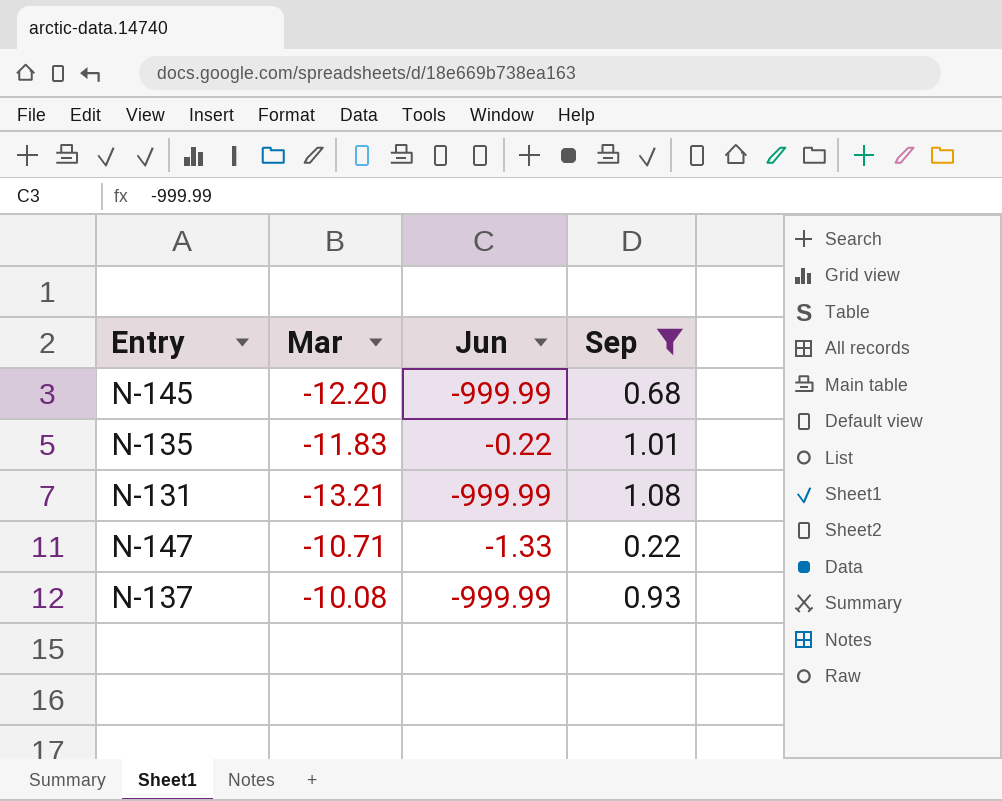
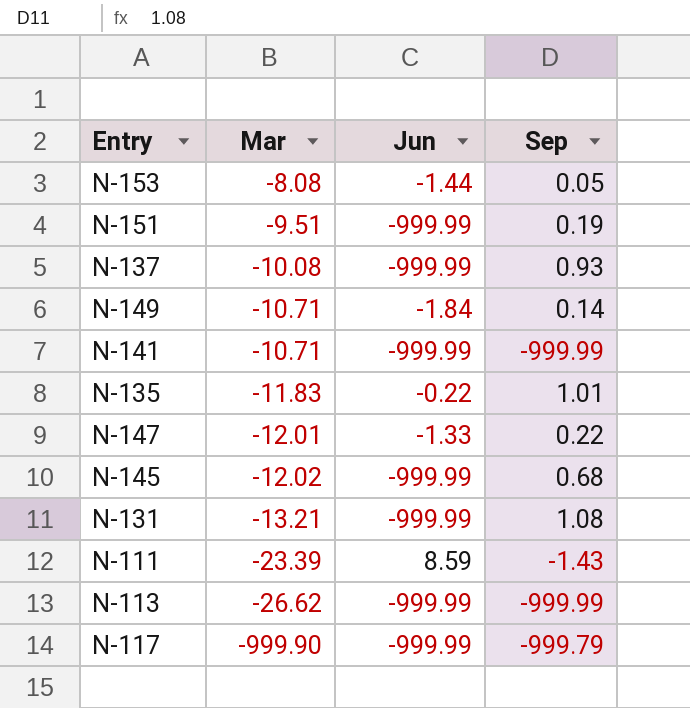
filter: Sep >= 0.22 -> none
row order: none -> Mar descending
N-147 | Mar: -10.71 -> -12.01
N-145 | Mar: -12.20 -> -12.02

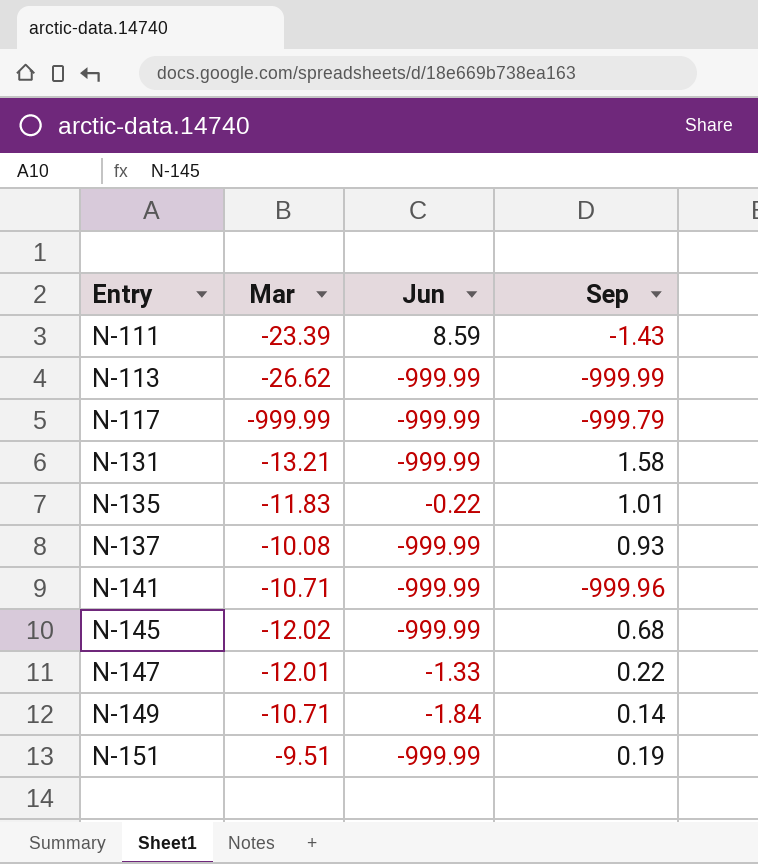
row order: Mar descending -> Entry ascending
row N-153: -8.08 | -1.44 | 0.05 -> none
N-117 | Mar: -999.90 -> -999.99
N-131 | Sep: 1.08 -> 1.58
N-141 | Sep: -999.99 -> -999.96

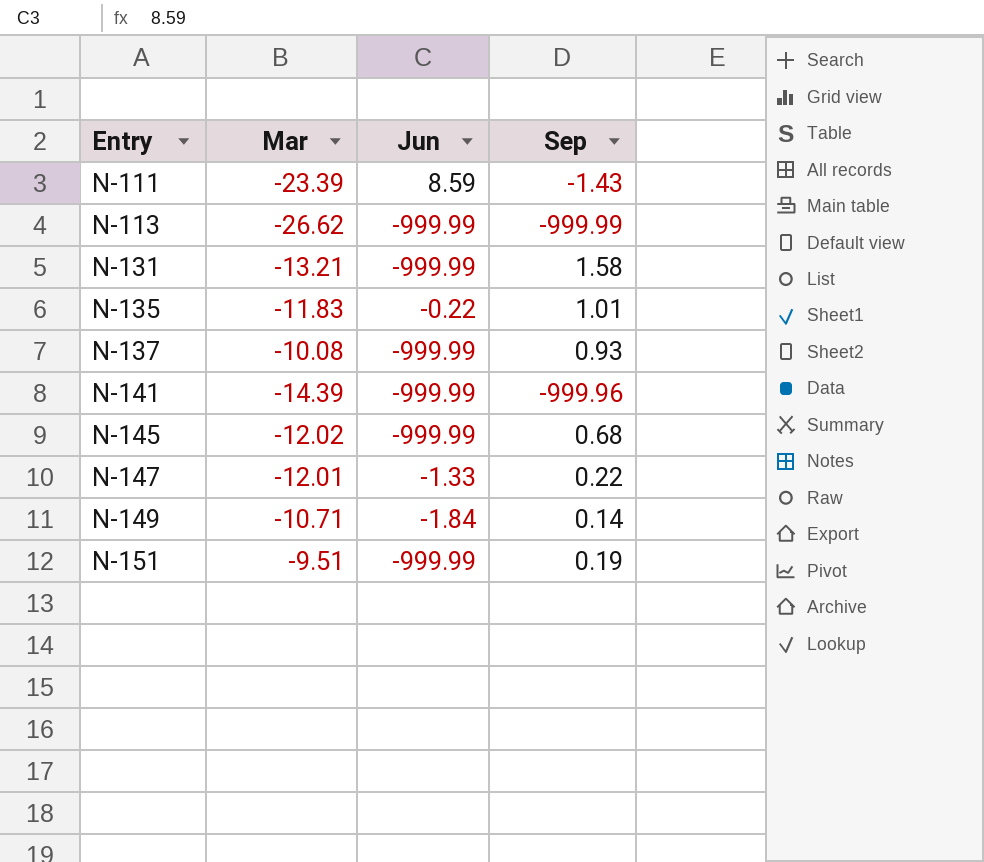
row N-117: -999.99 | -999.99 | -999.79 -> none
N-141 | Mar: -10.71 -> -14.39

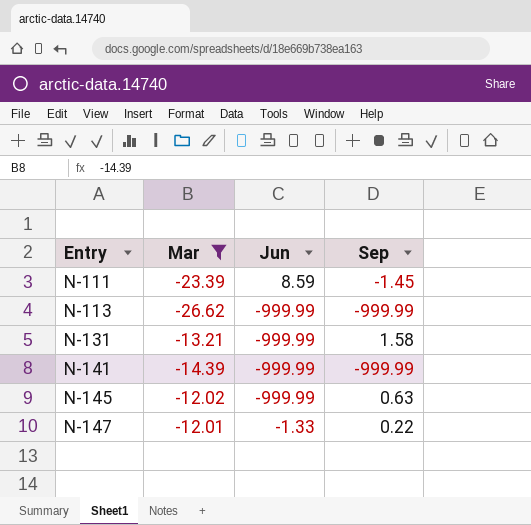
filter: none -> Mar <= -12.01
N-111 | Sep: -1.43 -> -1.45
N-141 | Sep: -999.96 -> -999.99
N-145 | Sep: 0.68 -> 0.63

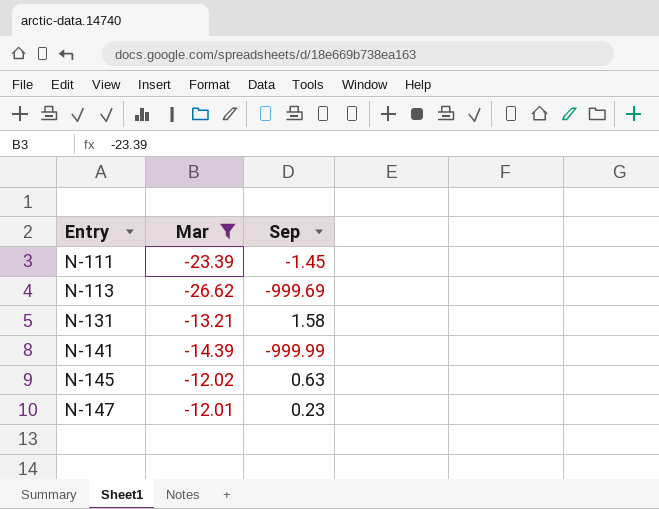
column Jun | position: 3 -> none
N-113 | Sep: -999.99 -> -999.69
N-147 | Sep: 0.22 -> 0.23

